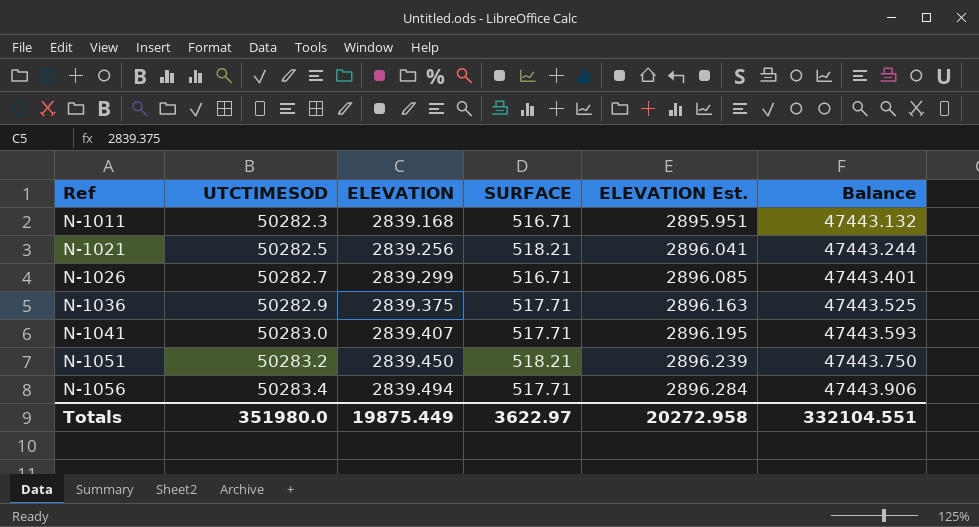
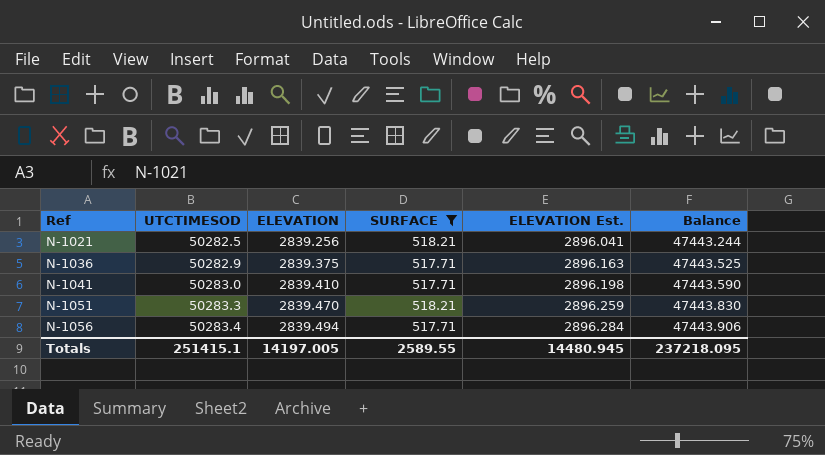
filter: none -> SURFACE != 516.71
N-1041 | ELEVATION: 2839.407 -> 2839.410
N-1041 | ELEVATION Est.: 2896.195 -> 2896.198
N-1041 | Balance: 47443.593 -> 47443.590
N-1051 | UTCTIMESOD: 50283.2 -> 50283.3
N-1051 | ELEVATION: 2839.450 -> 2839.470
N-1051 | ELEVATION Est.: 2896.239 -> 2896.259
N-1051 | Balance: 47443.750 -> 47443.830
Totals | UTCTIMESOD: 351980.0 -> 251415.1
Totals | ELEVATION: 19875.449 -> 14197.005
Totals | SURFACE: 3622.97 -> 2589.55
Totals | ELEVATION Est.: 20272.958 -> 14480.945
Totals | Balance: 332104.551 -> 237218.095

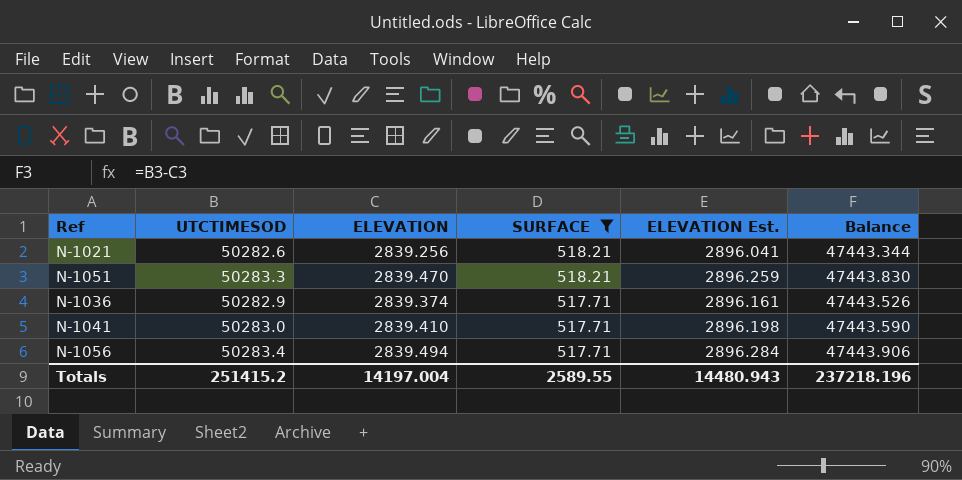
row order: Ref ascending -> SURFACE descending
N-1021 | UTCTIMESOD: 50282.5 -> 50282.6
N-1021 | Balance: 47443.244 -> 47443.344
N-1036 | ELEVATION: 2839.375 -> 2839.374
N-1036 | ELEVATION Est.: 2896.163 -> 2896.161
N-1036 | Balance: 47443.525 -> 47443.526
Totals | UTCTIMESOD: 251415.1 -> 251415.2
Totals | ELEVATION: 14197.005 -> 14197.004
Totals | ELEVATION Est.: 14480.945 -> 14480.943
Totals | Balance: 237218.095 -> 237218.196

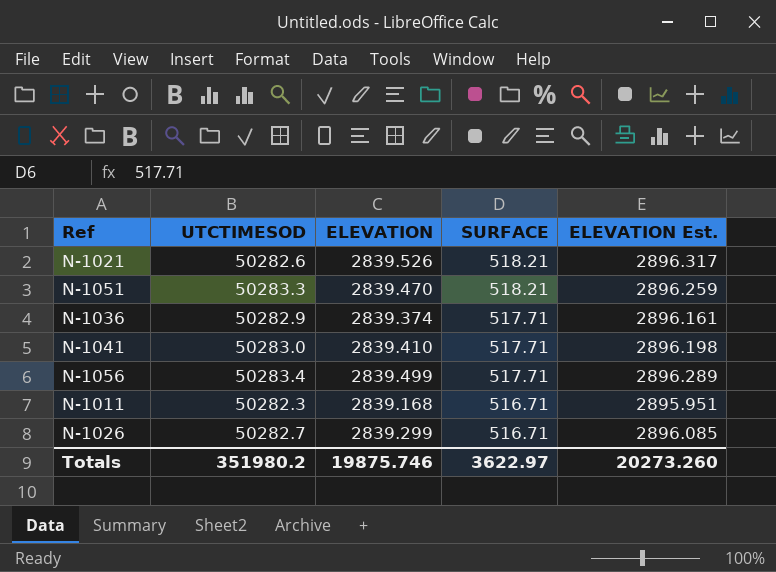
filter: SURFACE != 516.71 -> none
column Balance | formula: [UTCTIMESOD] - [ELEVATION] -> none
N-1021 | ELEVATION: 2839.256 -> 2839.526
N-1021 | ELEVATION Est.: 2896.041 -> 2896.317
N-1056 | ELEVATION: 2839.494 -> 2839.499
N-1056 | ELEVATION Est.: 2896.284 -> 2896.289
Totals | UTCTIMESOD: 251415.2 -> 351980.2
Totals | ELEVATION: 14197.004 -> 19875.746
Totals | SURFACE: 2589.55 -> 3622.97
Totals | ELEVATION Est.: 14480.943 -> 20273.260

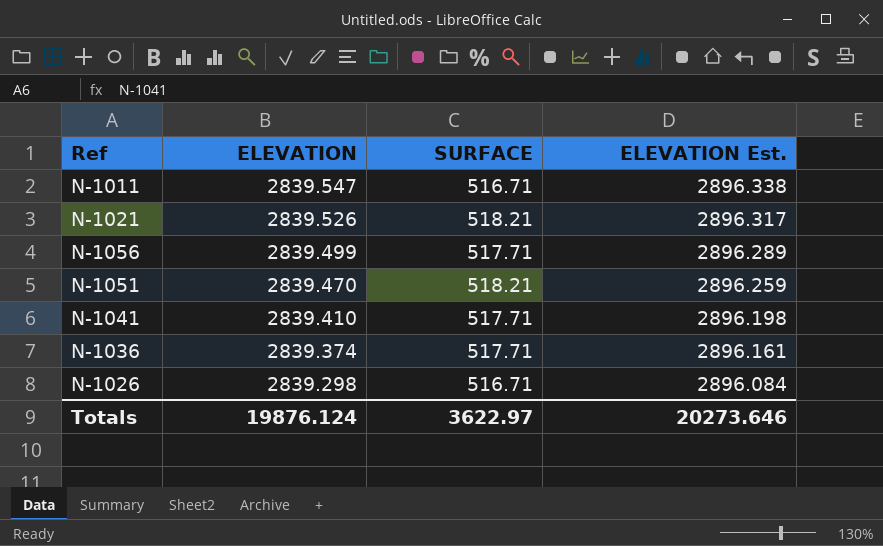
row order: SURFACE descending -> ELEVATION descending
column UTCTIMESOD | position: 2 -> none
N-1011 | ELEVATION: 2839.168 -> 2839.547
N-1011 | ELEVATION Est.: 2895.951 -> 2896.338
N-1026 | ELEVATION: 2839.299 -> 2839.298
N-1026 | ELEVATION Est.: 2896.085 -> 2896.084
Totals | ELEVATION: 19875.746 -> 19876.124
Totals | ELEVATION Est.: 20273.260 -> 20273.646

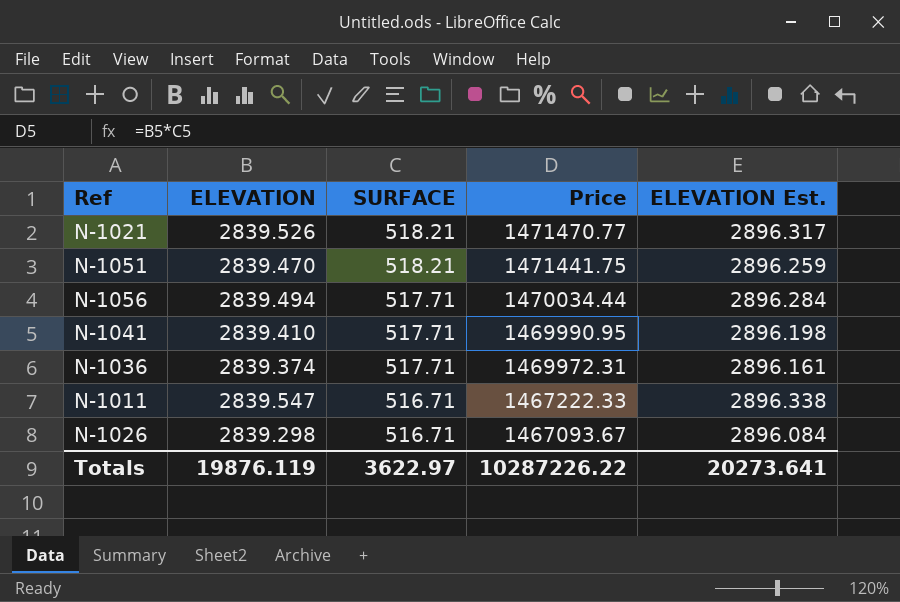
row order: ELEVATION descending -> SURFACE descending
column Price | formula: none -> [ELEVATION] * [SURFACE]
N-1056 | ELEVATION: 2839.499 -> 2839.494
N-1056 | ELEVATION Est.: 2896.289 -> 2896.284
Totals | ELEVATION: 19876.124 -> 19876.119
Totals | ELEVATION Est.: 20273.646 -> 20273.641

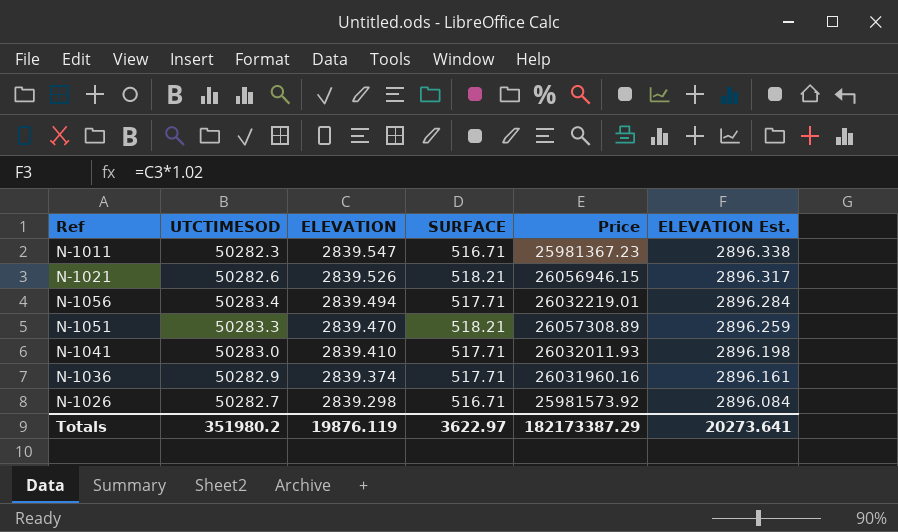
row order: SURFACE descending -> ELEVATION descending
column UTCTIMESOD | position: none -> 2
column Price | formula: [ELEVATION] * [SURFACE] -> [UTCTIMESOD] * [SURFACE]
Totals | Price: 10287226.22 -> 182173387.29

